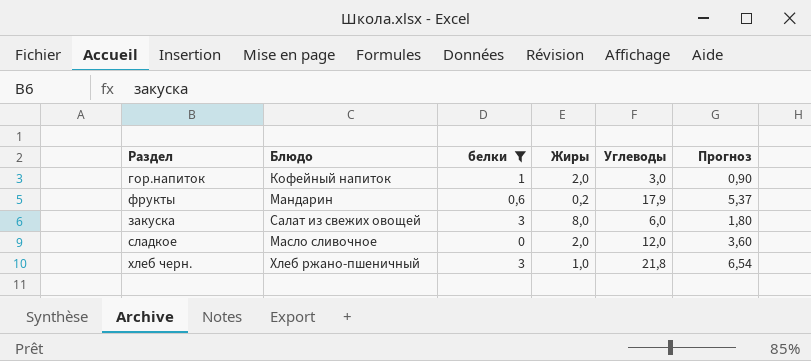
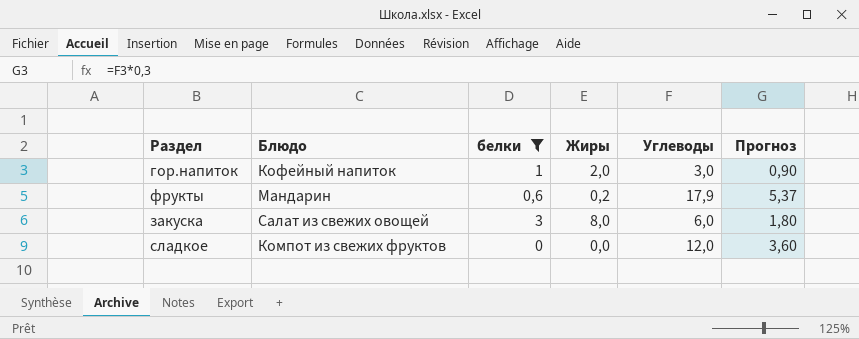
row хлеб черн.: Хлеб ржано-пшеничный | 3 | 1,0 | 21,8 | 6,54 -> none
сладкое | Блюдо: Масло сливочное -> Компот из свежих фруктов
сладкое | Жиры: 2,0 -> 0,0

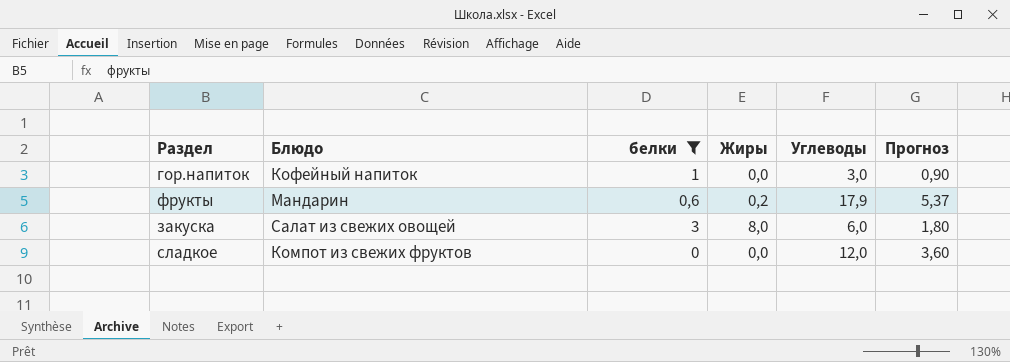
гор.напиток | Жиры: 2,0 -> 0,0

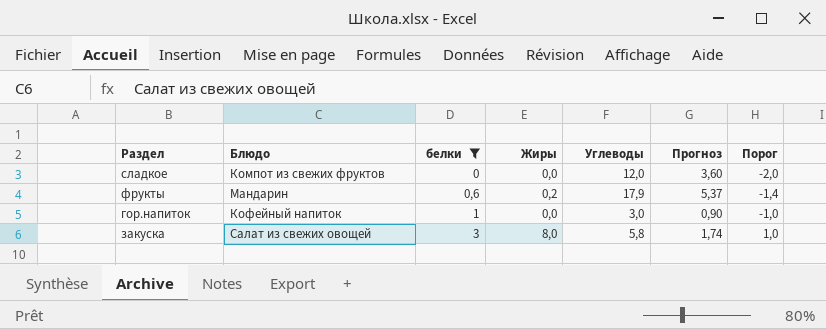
row order: none -> белки ascending
column Порог | formula: none -> [белки] - 2
закуска | Углеводы: 6,0 -> 5,8
закуска | Прогноз: 1,80 -> 1,74

